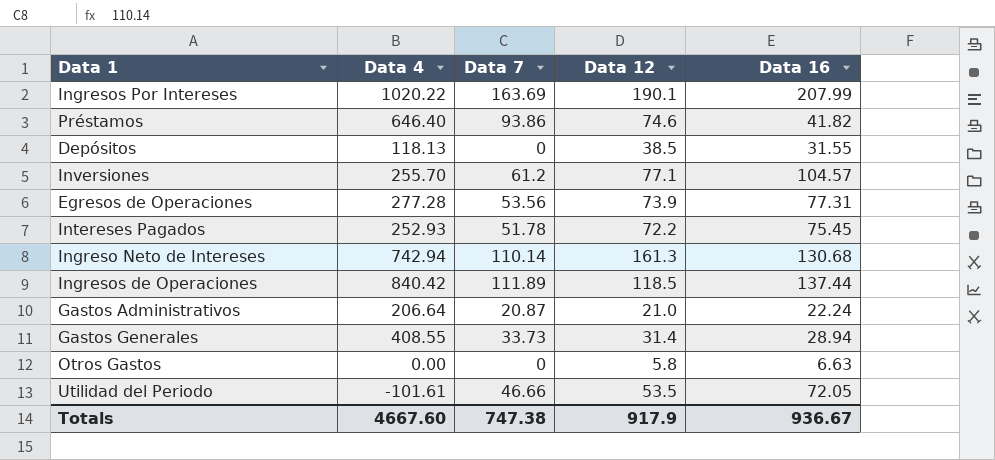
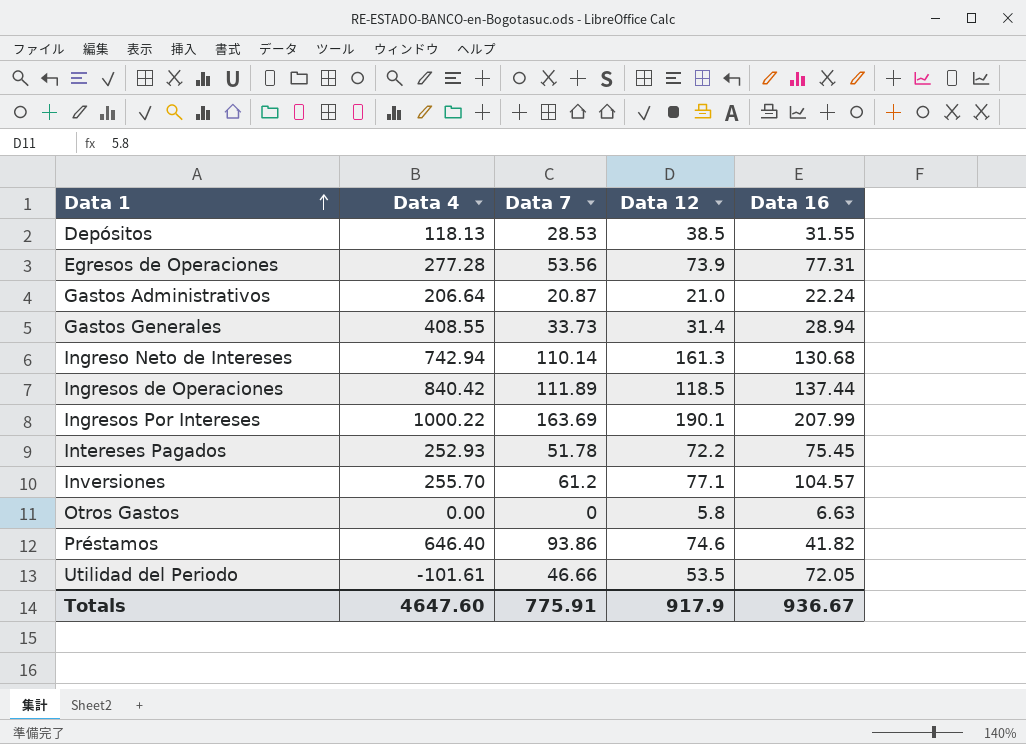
row order: none -> Data 1 ascending
Depósitos | Data 7: 0 -> 28.53
Ingresos Por Intereses | Data 4: 1020.22 -> 1000.22
Totals | Data 4: 4667.60 -> 4647.60
Totals | Data 7: 747.38 -> 775.91

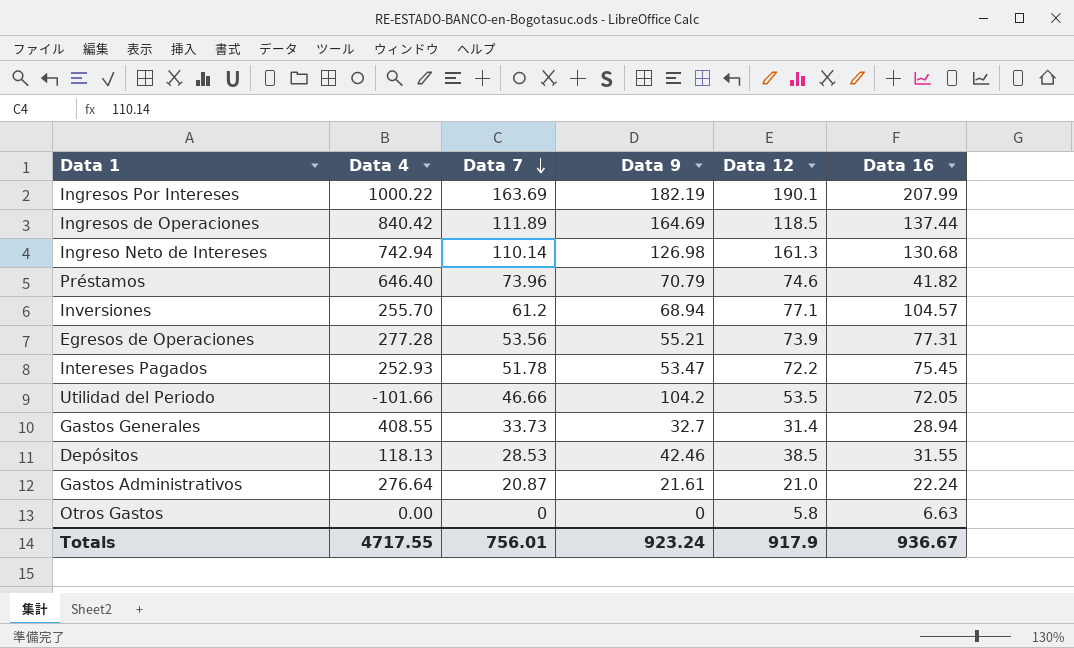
row order: Data 1 ascending -> Data 7 descending
column Data 9 | position: none -> 4
Préstamos | Data 7: 93.86 -> 73.96
Utilidad del Periodo | Data 4: -101.61 -> -101.66
Gastos Administrativos | Data 4: 206.64 -> 276.64
Totals | Data 4: 4647.60 -> 4717.55
Totals | Data 7: 775.91 -> 756.01

